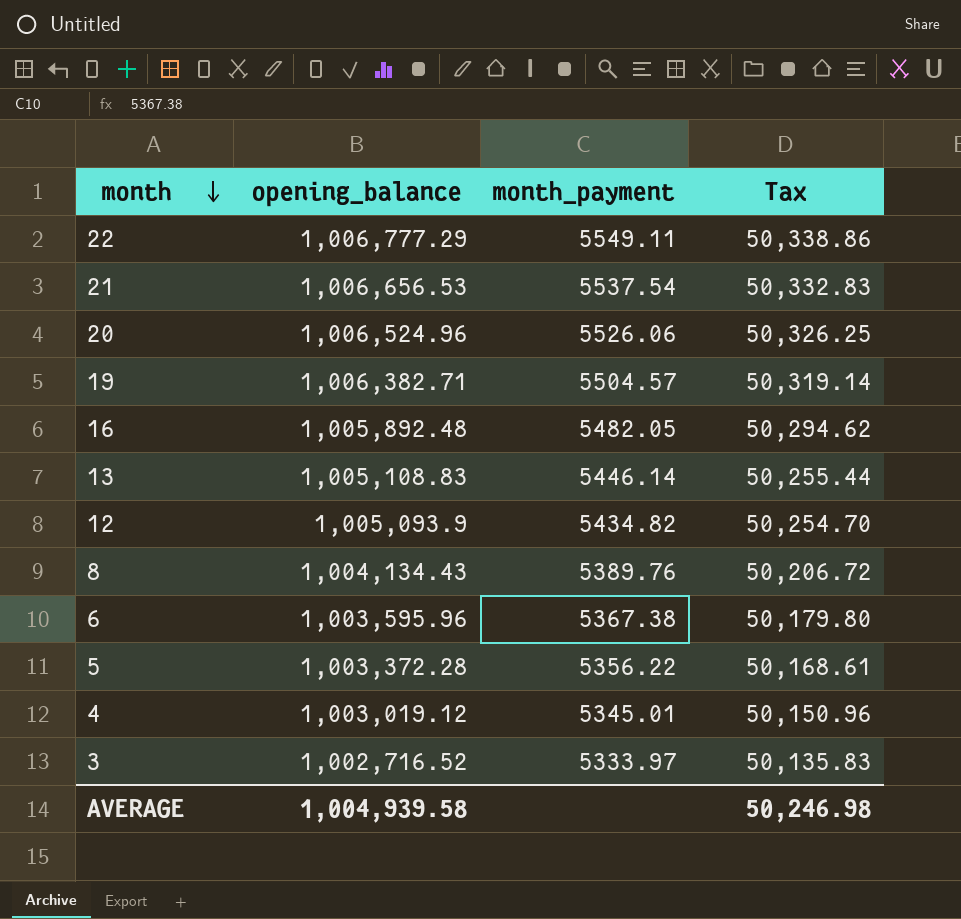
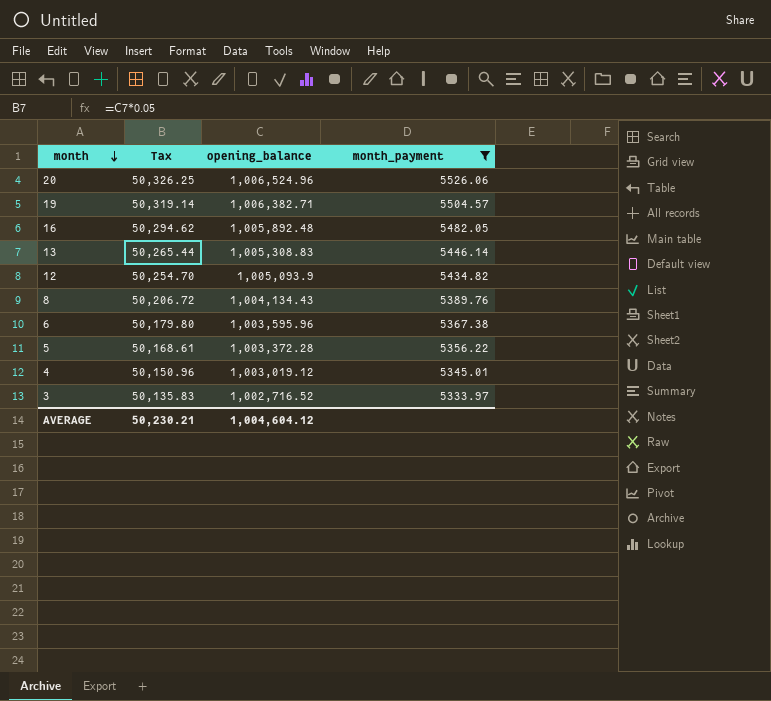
filter: none -> month_payment <= 5526.06
column Tax | position: 4 -> 2
13 | Tax: 50,255.44 -> 50,265.44
13 | opening_balance: 1,005,108.83 -> 1,005,308.83
AVERAGE | Tax: 50,246.98 -> 50,230.21
AVERAGE | opening_balance: 1,004,939.58 -> 1,004,604.12

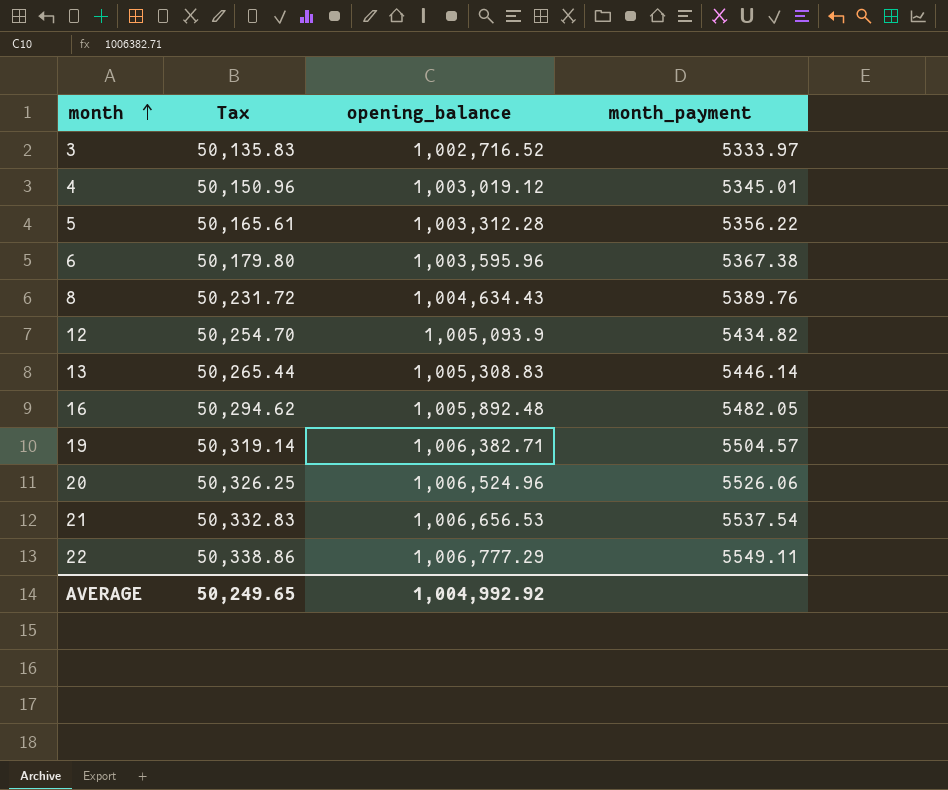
filter: month_payment <= 5526.06 -> none
row order: month descending -> month ascending
5 | Tax: 50,168.61 -> 50,165.61
5 | opening_balance: 1,003,372.28 -> 1,003,312.28
8 | Tax: 50,206.72 -> 50,231.72
8 | opening_balance: 1,004,134.43 -> 1,004,634.43
AVERAGE | Tax: 50,230.21 -> 50,249.65
AVERAGE | opening_balance: 1,004,604.12 -> 1,004,992.92

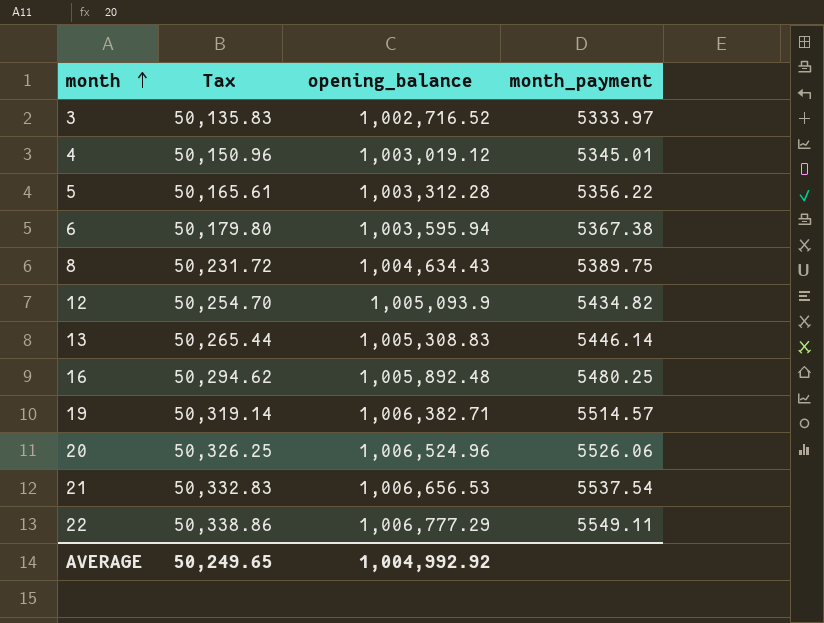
6 | opening_balance: 1,003,595.96 -> 1,003,595.94
8 | month_payment: 5389.76 -> 5389.75
16 | month_payment: 5482.05 -> 5480.25
19 | month_payment: 5504.57 -> 5514.57

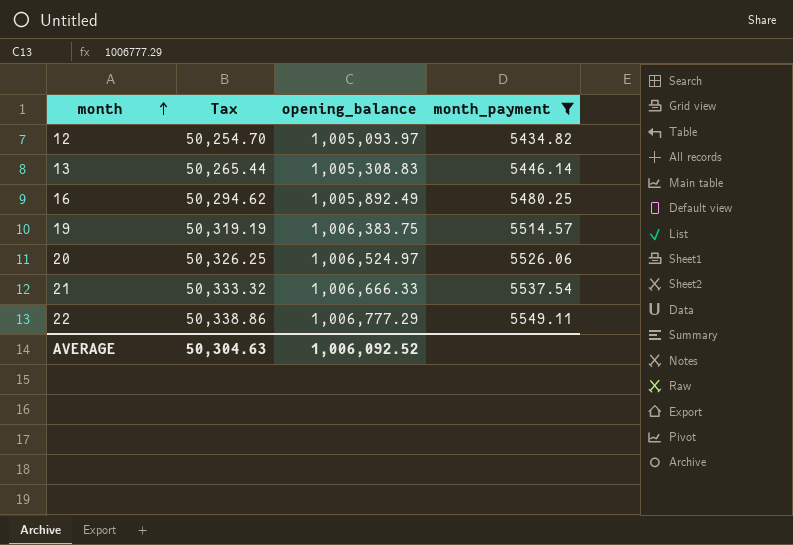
filter: none -> month_payment >= 5434.82
12 | opening_balance: 1,005,093.9 -> 1,005,093.97
16 | opening_balance: 1,005,892.48 -> 1,005,892.49
19 | Tax: 50,319.14 -> 50,319.19
19 | opening_balance: 1,006,382.71 -> 1,006,383.75
20 | opening_balance: 1,006,524.96 -> 1,006,524.97
21 | Tax: 50,332.83 -> 50,333.32
21 | opening_balance: 1,006,656.53 -> 1,006,666.33
AVERAGE | Tax: 50,249.65 -> 50,304.63
AVERAGE | opening_balance: 1,004,992.92 -> 1,006,092.52

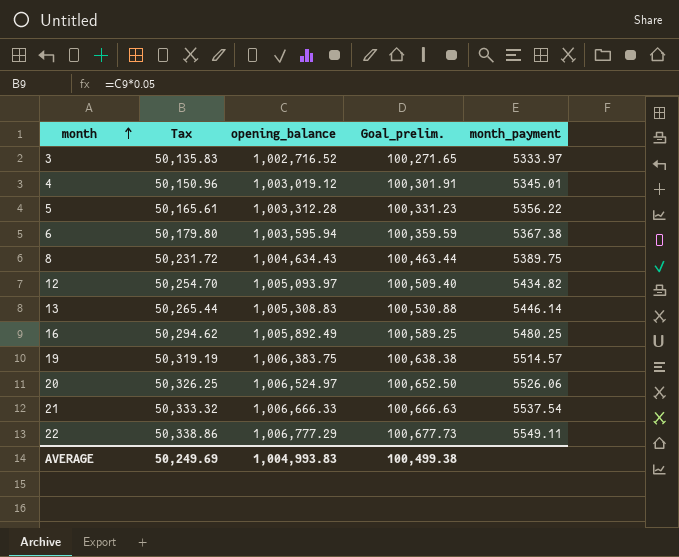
filter: month_payment >= 5434.82 -> none
column Goal_prelim. | formula: none -> [opening_balance] * 0.1
AVERAGE | Tax: 50,304.63 -> 50,249.69
AVERAGE | opening_balance: 1,006,092.52 -> 1,004,993.83

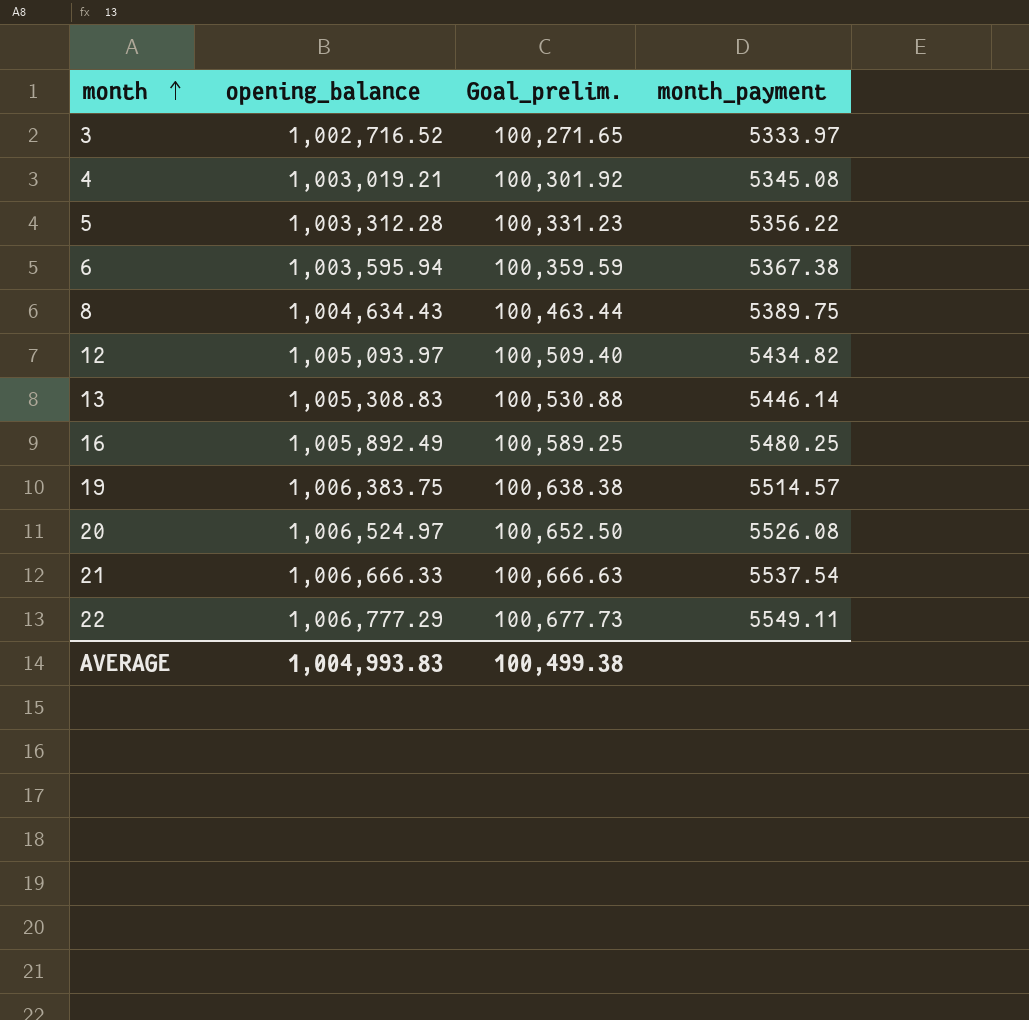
column Tax | formula: [opening_balance] * 0.05 -> none
4 | opening_balance: 1,003,019.12 -> 1,003,019.21
4 | Goal_prelim.: 100,301.91 -> 100,301.92
4 | month_payment: 5345.01 -> 5345.08
20 | month_payment: 5526.06 -> 5526.08

